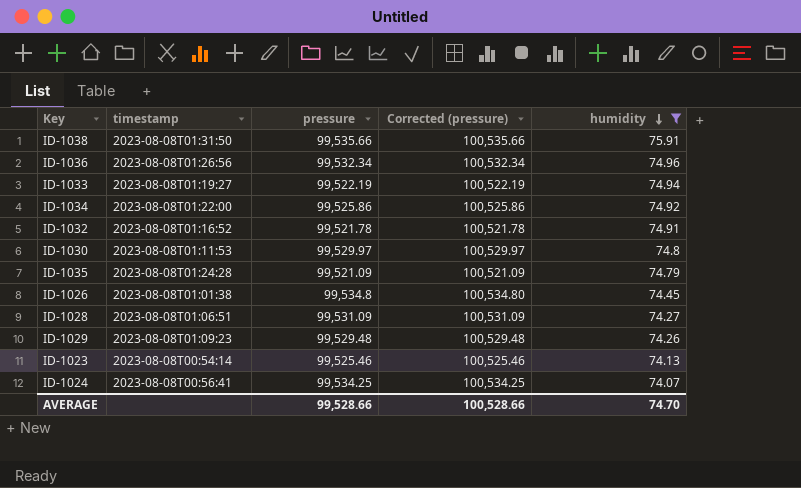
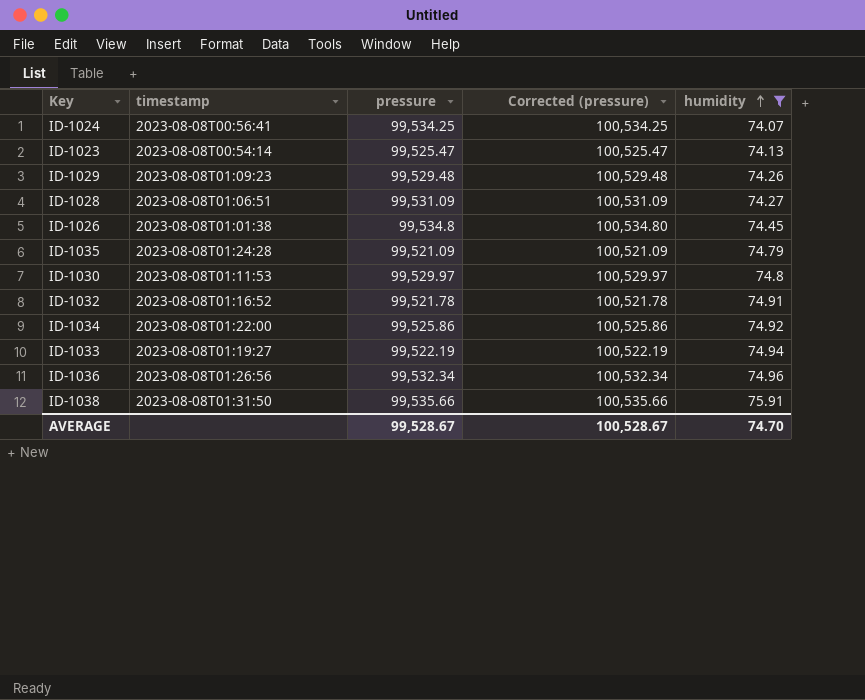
row order: humidity descending -> humidity ascending
ID-1023 | pressure: 99,525.46 -> 99,525.47
ID-1023 | Corrected (pressure): 100,525.46 -> 100,525.47
AVERAGE | pressure: 99,528.66 -> 99,528.67
AVERAGE | Corrected (pressure): 100,528.66 -> 100,528.67

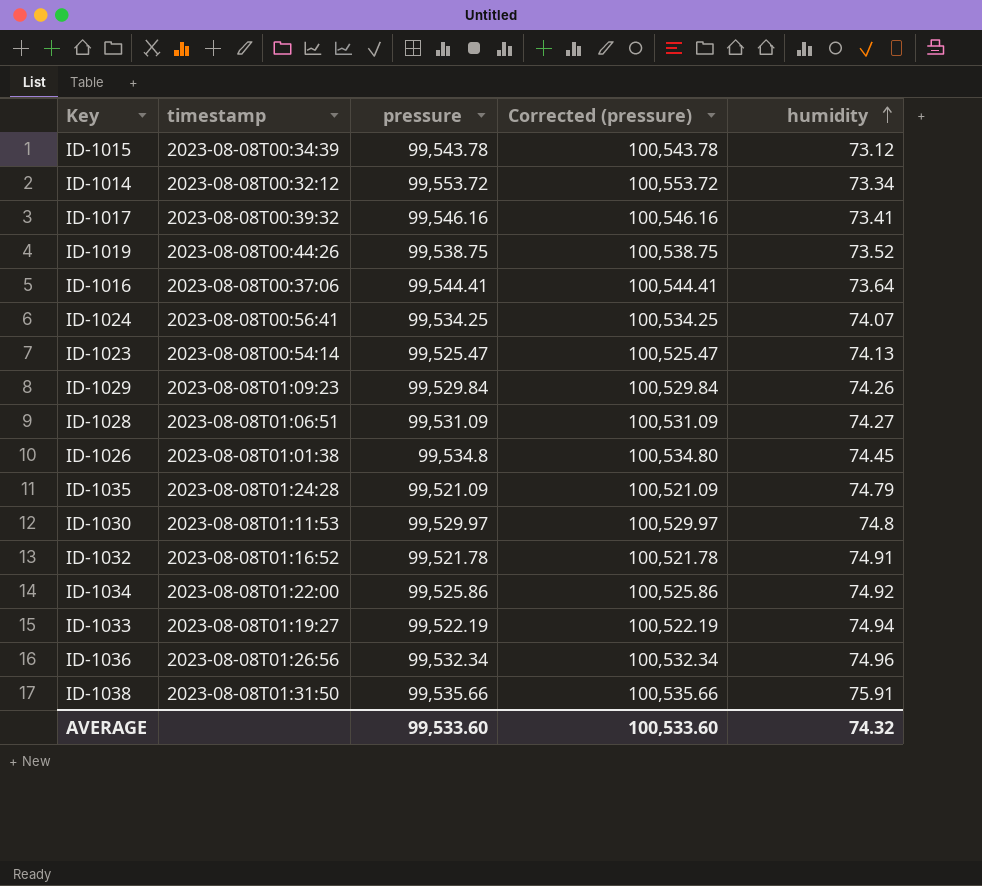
filter: humidity >= 74.07 -> none
ID-1029 | pressure: 99,529.48 -> 99,529.84
ID-1029 | Corrected (pressure): 100,529.48 -> 100,529.84
AVERAGE | pressure: 99,528.67 -> 99,533.60
AVERAGE | Corrected (pressure): 100,528.67 -> 100,533.60
AVERAGE | humidity: 74.70 -> 74.32

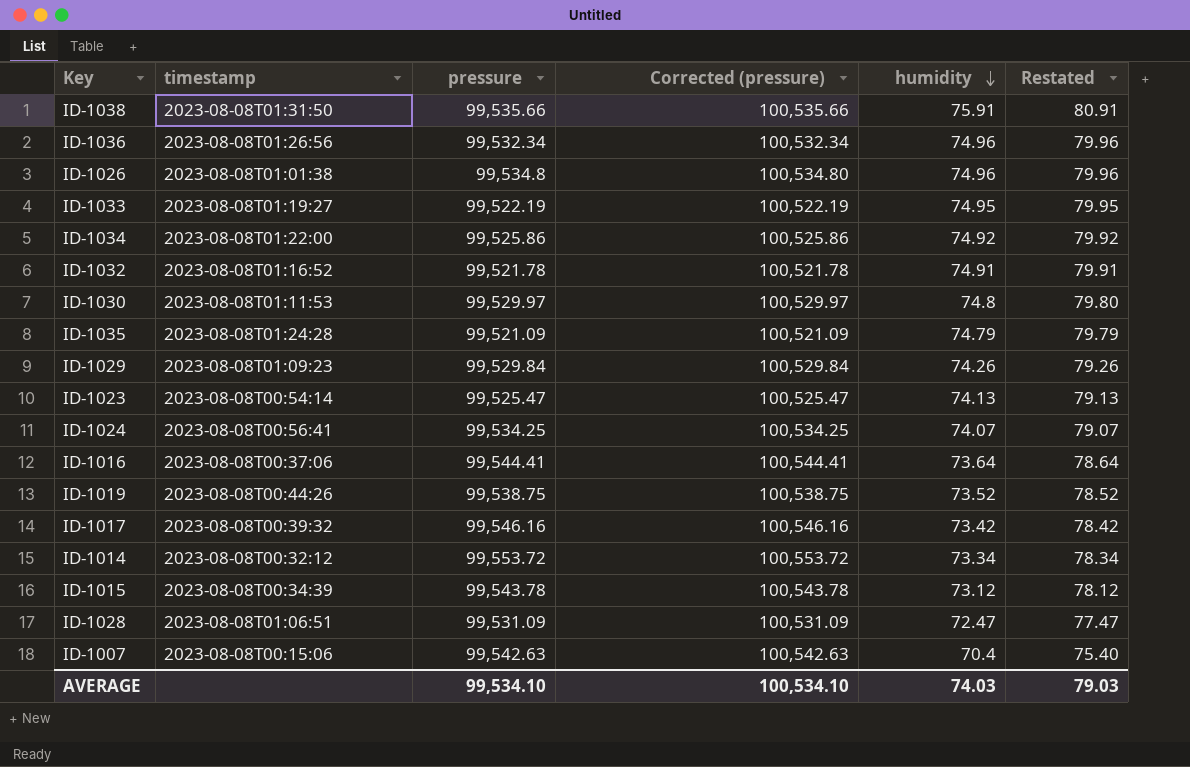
row order: humidity ascending -> humidity descending
column Restated | formula: none -> [humidity] + 5
ID-1026 | humidity: 74.45 -> 74.96
ID-1033 | humidity: 74.94 -> 74.95
ID-1017 | humidity: 73.41 -> 73.42
ID-1028 | humidity: 74.27 -> 72.47
row ID-1007: none -> 2023-08-08T00:15:06 | 99,542.63 | 100,542.63 | 70.4 | 75.40
AVERAGE | pressure: 99,533.60 -> 99,534.10
AVERAGE | Corrected (pressure): 100,533.60 -> 100,534.10
AVERAGE | humidity: 74.32 -> 74.03

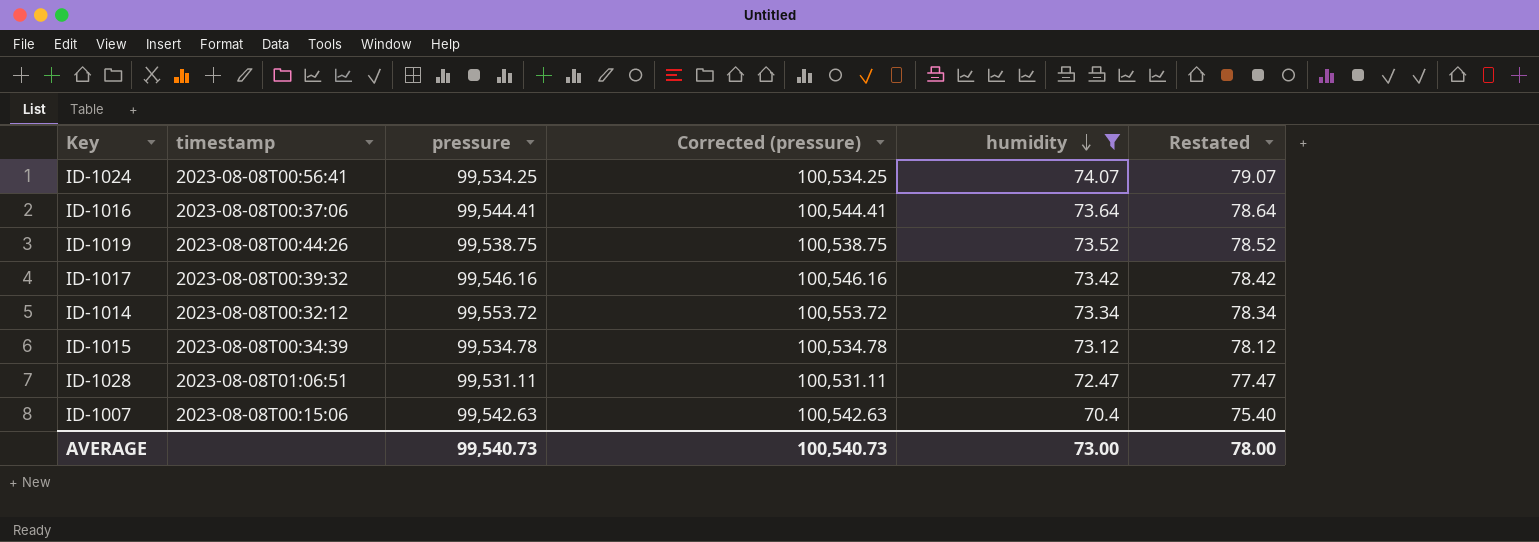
filter: none -> humidity <= 74.07
ID-1015 | pressure: 99,543.78 -> 99,534.78
ID-1015 | Corrected (pressure): 100,543.78 -> 100,534.78
ID-1028 | pressure: 99,531.09 -> 99,531.11
ID-1028 | Corrected (pressure): 100,531.09 -> 100,531.11
AVERAGE | pressure: 99,534.10 -> 99,540.73
AVERAGE | Corrected (pressure): 100,534.10 -> 100,540.73
AVERAGE | humidity: 74.03 -> 73.00
AVERAGE | Restated: 79.03 -> 78.00

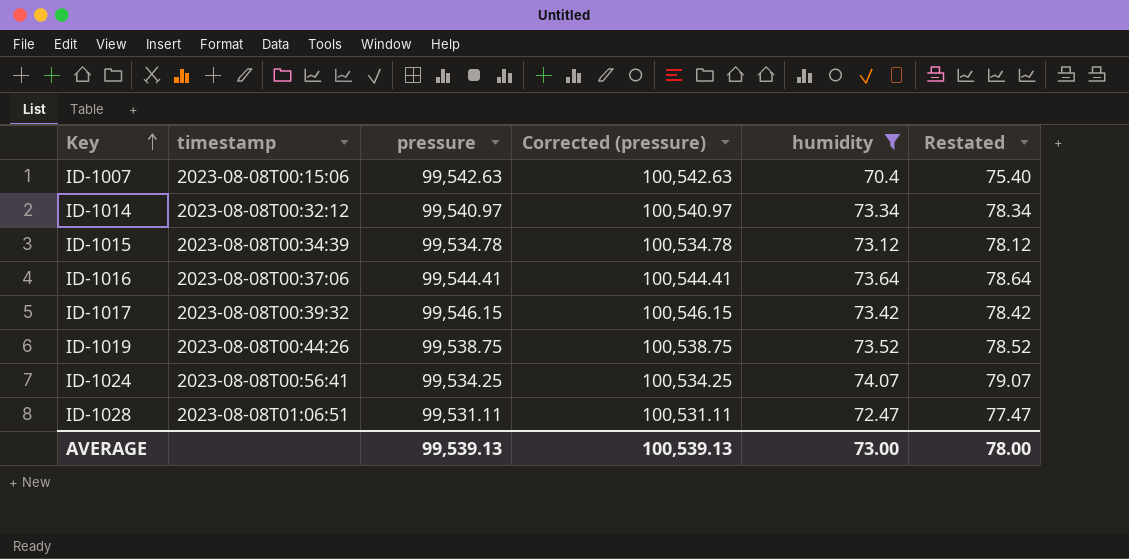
row order: humidity descending -> Key ascending
ID-1014 | pressure: 99,553.72 -> 99,540.97
ID-1014 | Corrected (pressure): 100,553.72 -> 100,540.97
ID-1017 | pressure: 99,546.16 -> 99,546.15
ID-1017 | Corrected (pressure): 100,546.16 -> 100,546.15
AVERAGE | pressure: 99,540.73 -> 99,539.13
AVERAGE | Corrected (pressure): 100,540.73 -> 100,539.13

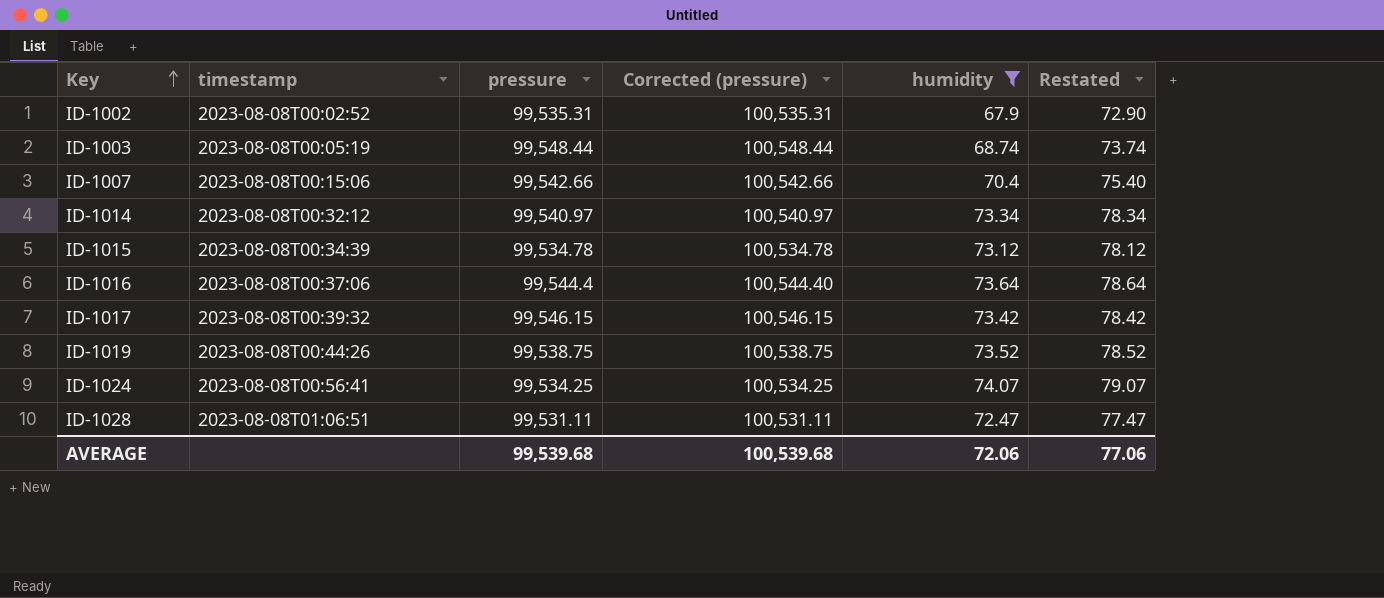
row ID-1002: none -> 2023-08-08T00:02:52 | 99,535.31 | 100,535.31 | 67.9 | 72.90
row ID-1003: none -> 2023-08-08T00:05:19 | 99,548.44 | 100,548.44 | 68.74 | 73.74
ID-1007 | pressure: 99,542.63 -> 99,542.66
ID-1007 | Corrected (pressure): 100,542.63 -> 100,542.66
ID-1016 | pressure: 99,544.41 -> 99,544.4
ID-1016 | Corrected (pressure): 100,544.41 -> 100,544.40
AVERAGE | pressure: 99,539.13 -> 99,539.68
AVERAGE | Corrected (pressure): 100,539.13 -> 100,539.68
AVERAGE | humidity: 73.00 -> 72.06
AVERAGE | Restated: 78.00 -> 77.06

